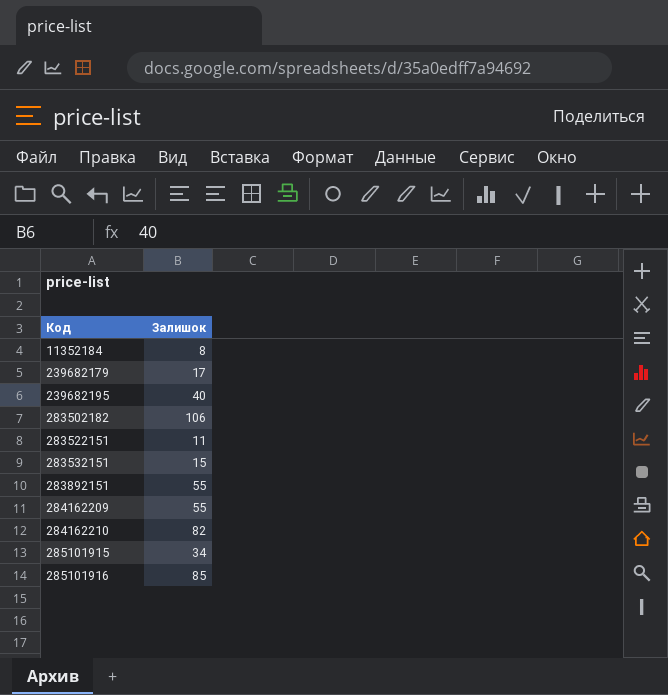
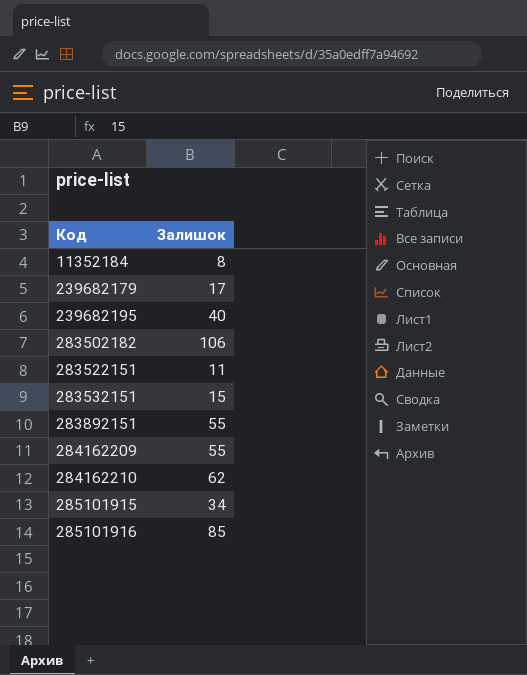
284162210 | Залишок: 82 -> 62

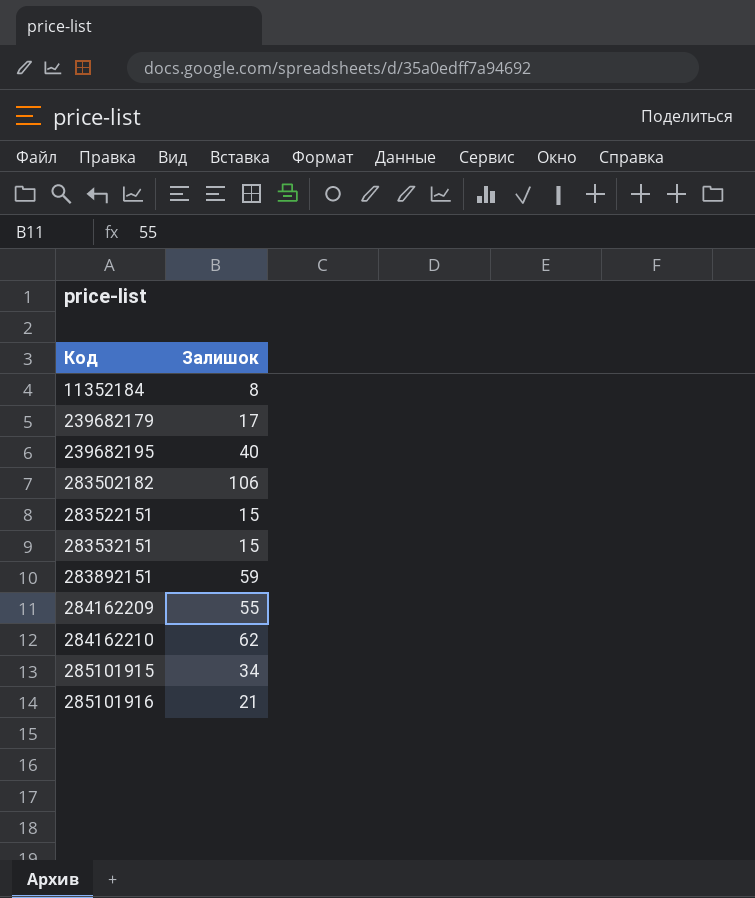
283522151 | Залишок: 11 -> 15
283892151 | Залишок: 55 -> 59
285101916 | Залишок: 85 -> 21

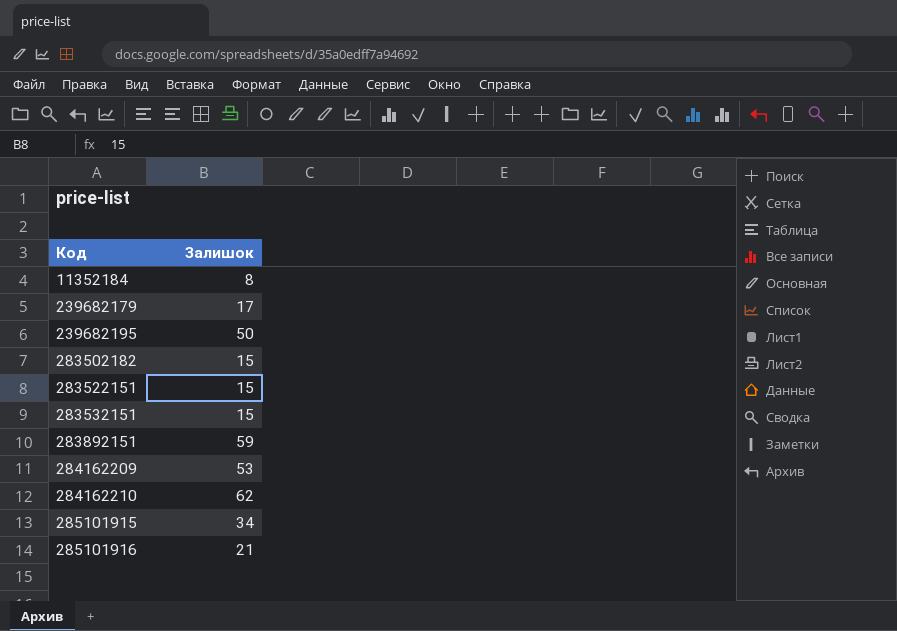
239682195 | Залишок: 40 -> 50
283502182 | Залишок: 106 -> 15
284162209 | Залишок: 55 -> 53

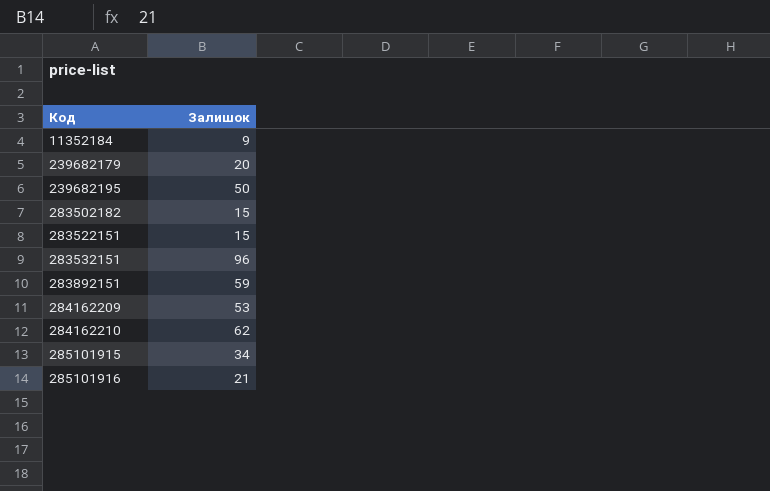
11352184 | Залишок: 8 -> 9
239682179 | Залишок: 17 -> 20
283532151 | Залишок: 15 -> 96

